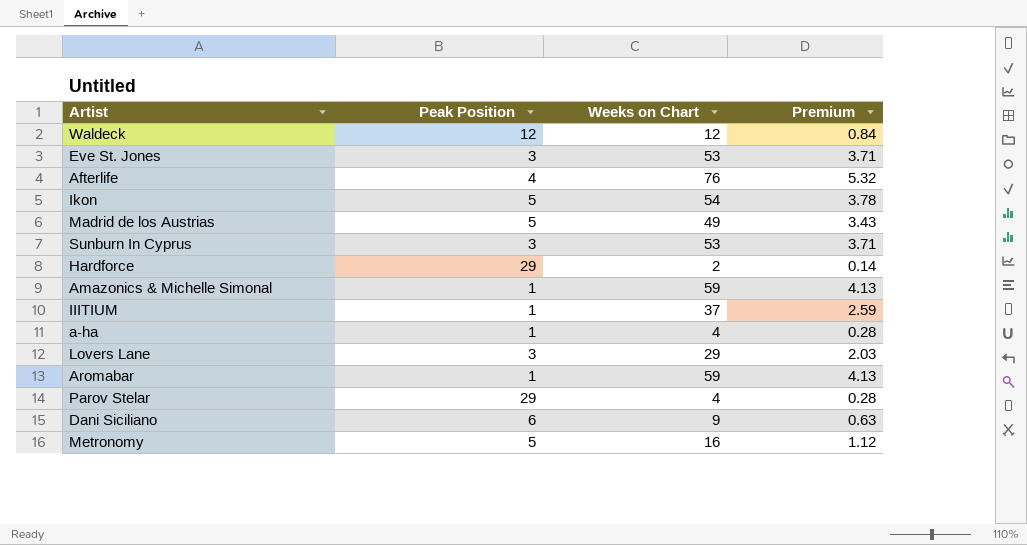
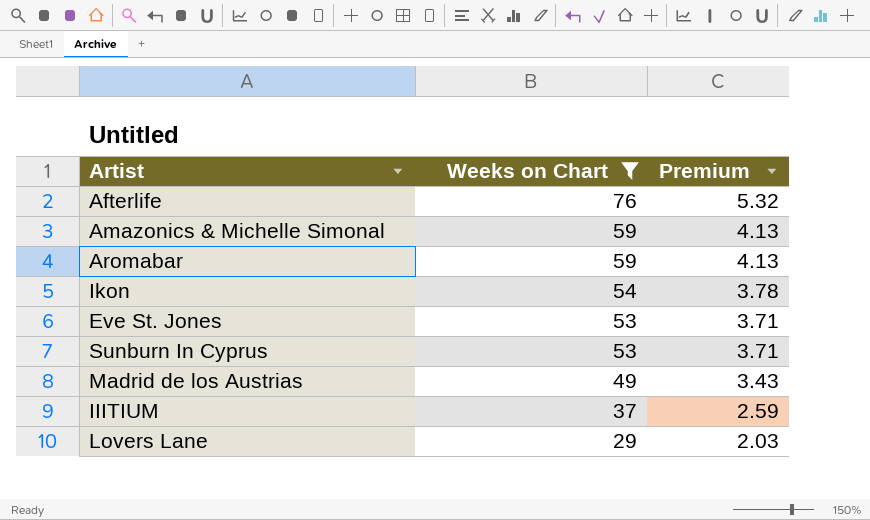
filter: none -> Weeks on Chart >= 29
row order: none -> Weeks on Chart descending
column Peak Position | position: 2 -> none

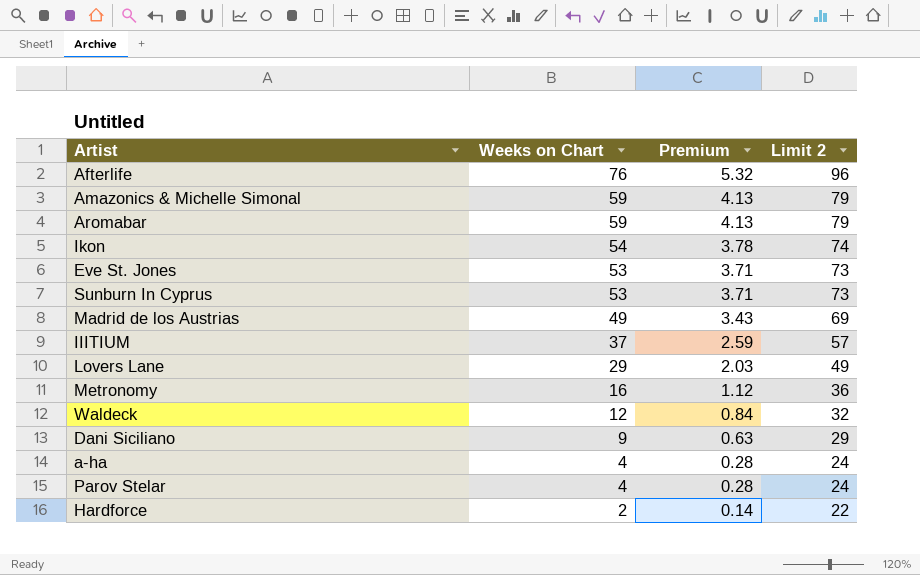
filter: Weeks on Chart >= 29 -> none
column Limit 2 | formula: none -> [Weeks on Chart] + 20

